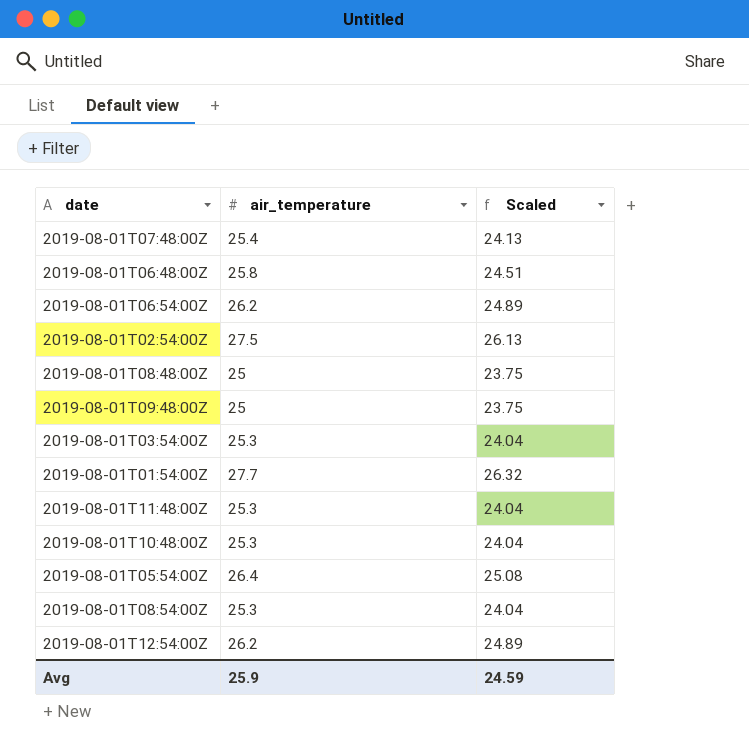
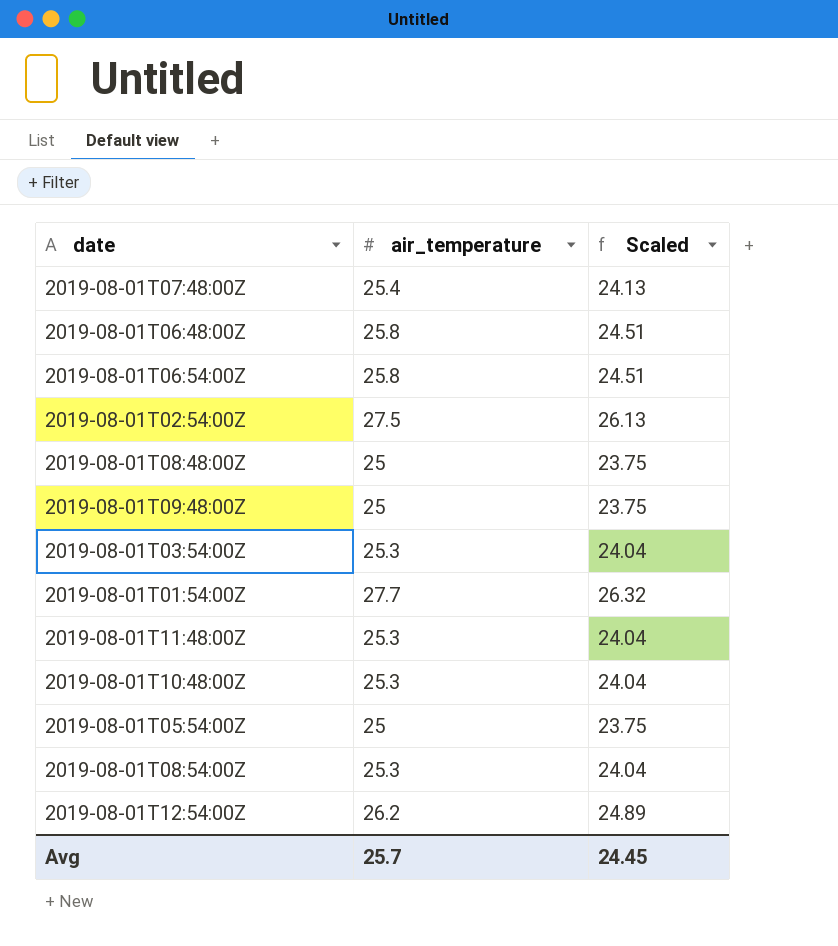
2019-08-01T06:54:00Z | air_temperature: 26.2 -> 25.8
2019-08-01T06:54:00Z | Scaled: 24.89 -> 24.51
2019-08-01T05:54:00Z | air_temperature: 26.4 -> 25
2019-08-01T05:54:00Z | Scaled: 25.08 -> 23.75
Avg | air_temperature: 25.9 -> 25.7
Avg | Scaled: 24.59 -> 24.45

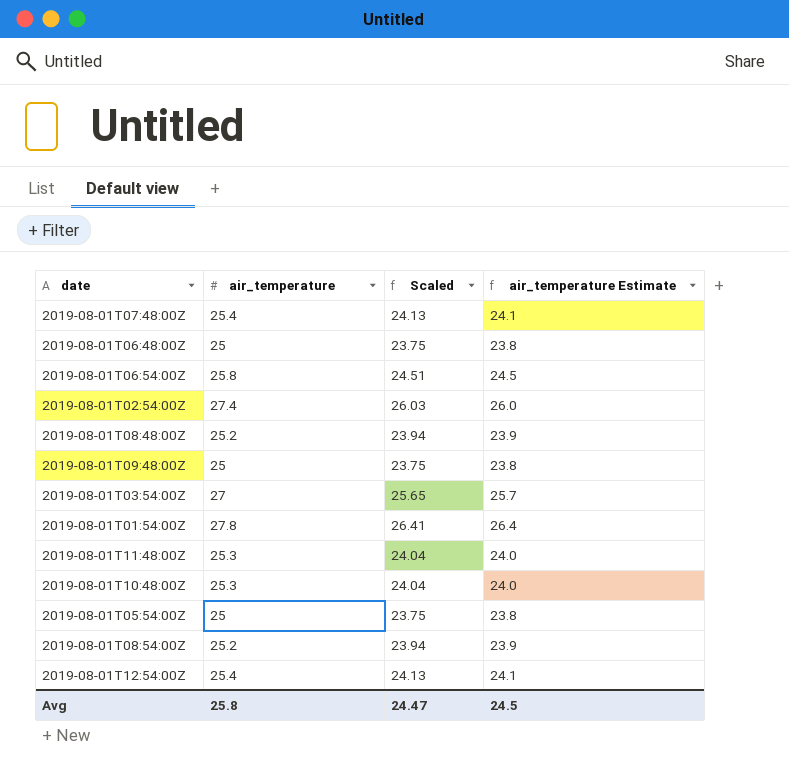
column air_temperature Estimate | formula: none -> [air_temperature] * 0.95
2019-08-01T06:48:00Z | air_temperature: 25.8 -> 25
2019-08-01T06:48:00Z | Scaled: 24.51 -> 23.75
2019-08-01T02:54:00Z | air_temperature: 27.5 -> 27.4
2019-08-01T02:54:00Z | Scaled: 26.13 -> 26.03
2019-08-01T08:48:00Z | air_temperature: 25 -> 25.2
2019-08-01T08:48:00Z | Scaled: 23.75 -> 23.94
2019-08-01T03:54:00Z | air_temperature: 25.3 -> 27
2019-08-01T03:54:00Z | Scaled: 24.04 -> 25.65
2019-08-01T01:54:00Z | air_temperature: 27.7 -> 27.8
2019-08-01T01:54:00Z | Scaled: 26.32 -> 26.41
2019-08-01T08:54:00Z | air_temperature: 25.3 -> 25.2
2019-08-01T08:54:00Z | Scaled: 24.04 -> 23.94
2019-08-01T12:54:00Z | air_temperature: 26.2 -> 25.4
2019-08-01T12:54:00Z | Scaled: 24.89 -> 24.13
Avg | air_temperature: 25.7 -> 25.8
Avg | Scaled: 24.45 -> 24.47

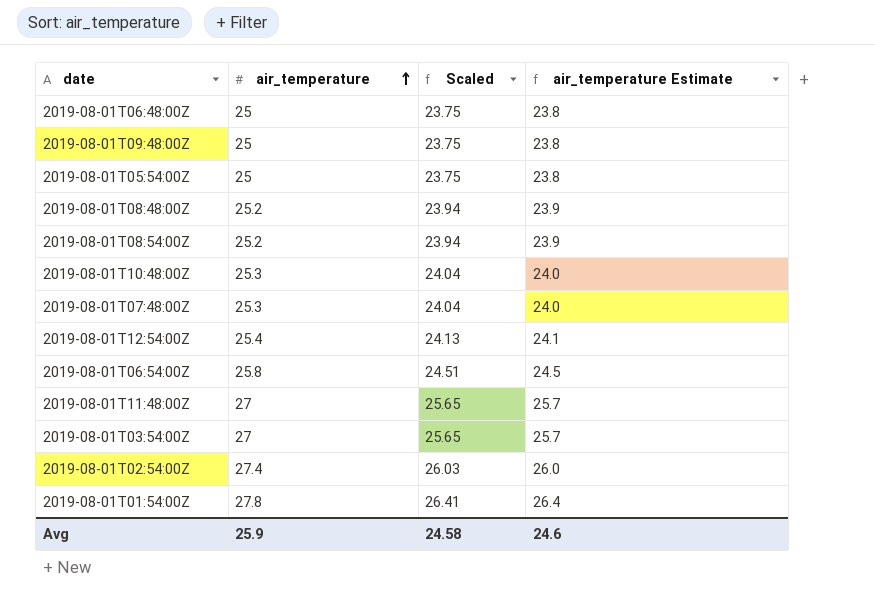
row order: none -> air_temperature ascending
2019-08-01T07:48:00Z | air_temperature: 25.4 -> 25.3
2019-08-01T07:48:00Z | Scaled: 24.13 -> 24.04
2019-08-01T07:48:00Z | air_temperature Estimate: 24.1 -> 24.0
2019-08-01T11:48:00Z | air_temperature: 25.3 -> 27
2019-08-01T11:48:00Z | Scaled: 24.04 -> 25.65
2019-08-01T11:48:00Z | air_temperature Estimate: 24.0 -> 25.7
Avg | air_temperature: 25.8 -> 25.9
Avg | Scaled: 24.47 -> 24.58
Avg | air_temperature Estimate: 24.5 -> 24.6

